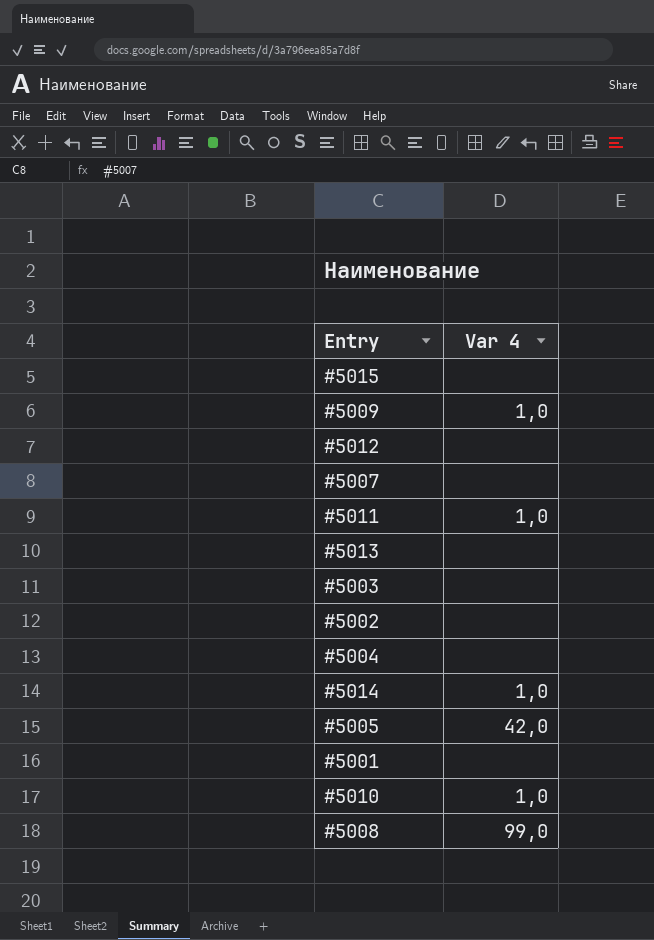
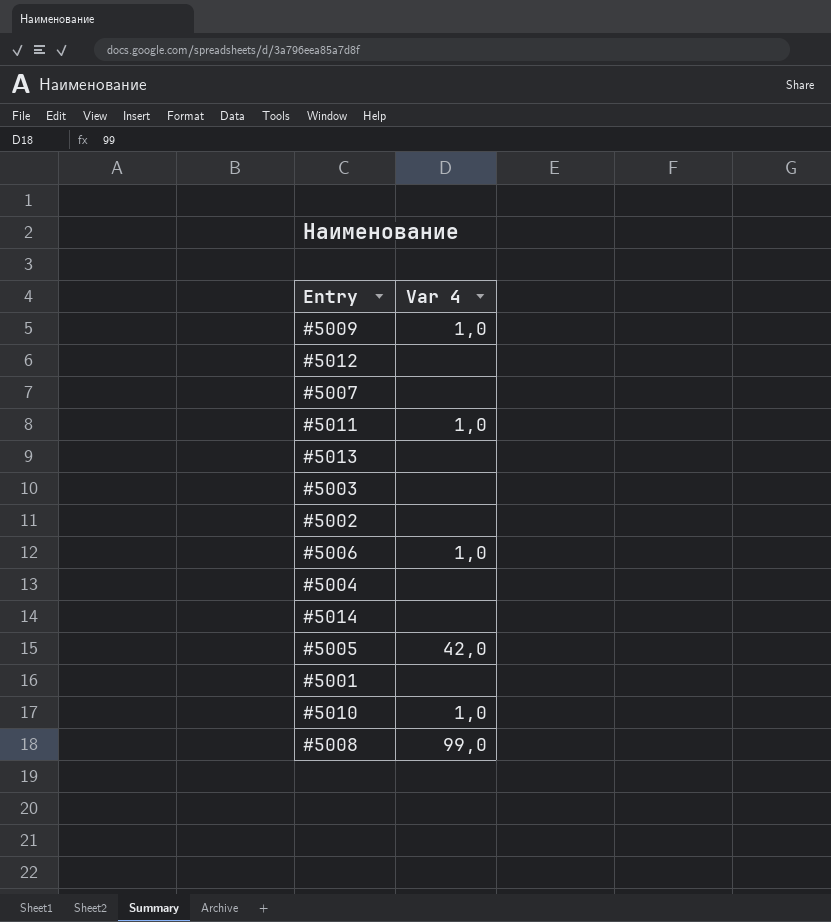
row #5015: none -> none
row #5006: none -> 1,0
#5014 | Var 4: 1,0 -> none

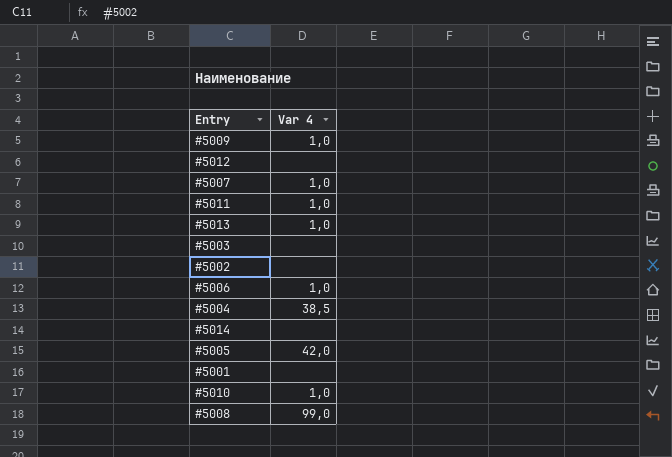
#5007 | Var 4: none -> 1,0
#5013 | Var 4: none -> 1,0
#5004 | Var 4: none -> 38,5

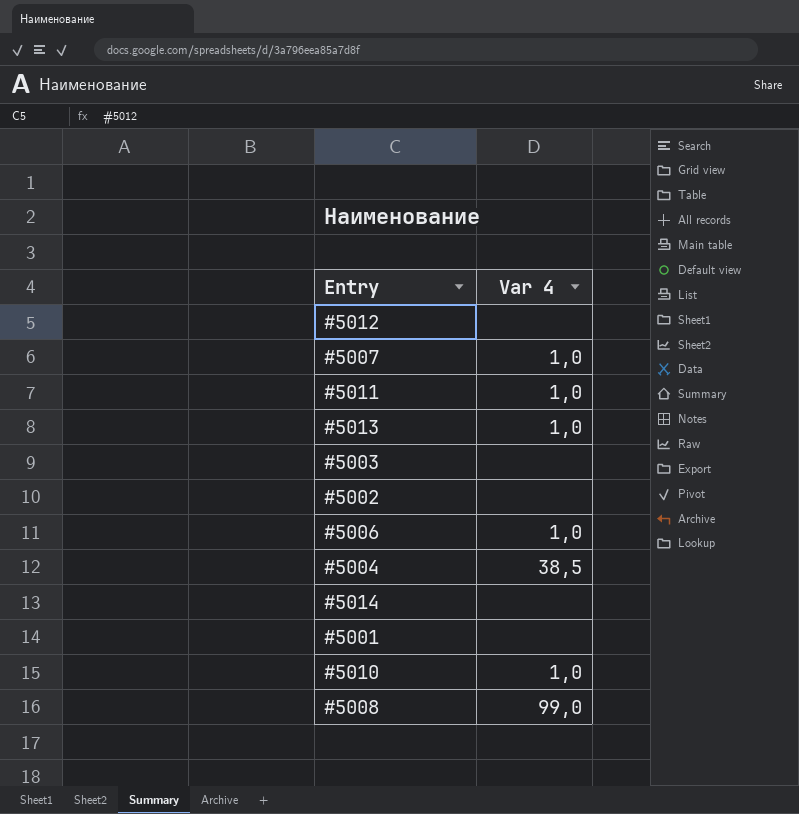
row #5009: 1,0 -> none
row #5005: 42,0 -> none

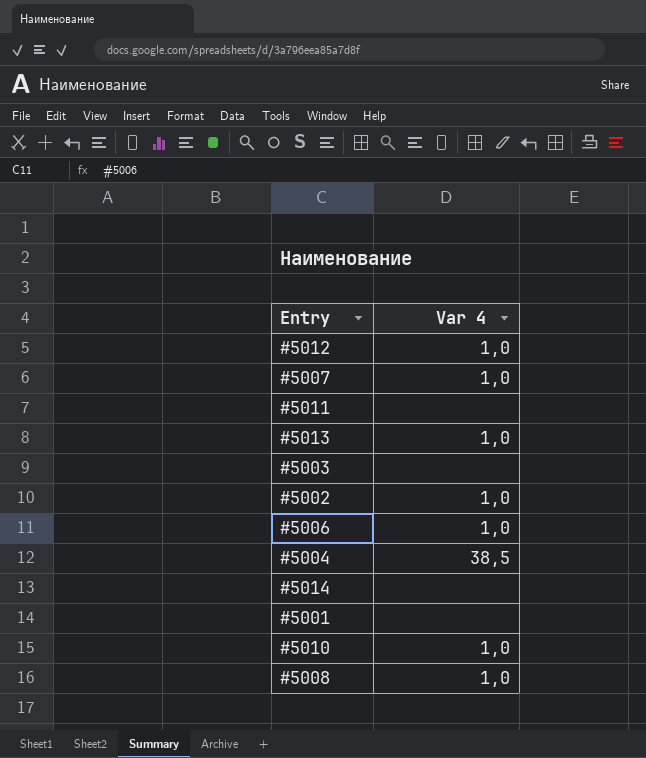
#5012 | Var 4: none -> 1,0
#5011 | Var 4: 1,0 -> none
#5002 | Var 4: none -> 1,0
#5008 | Var 4: 99,0 -> 1,0

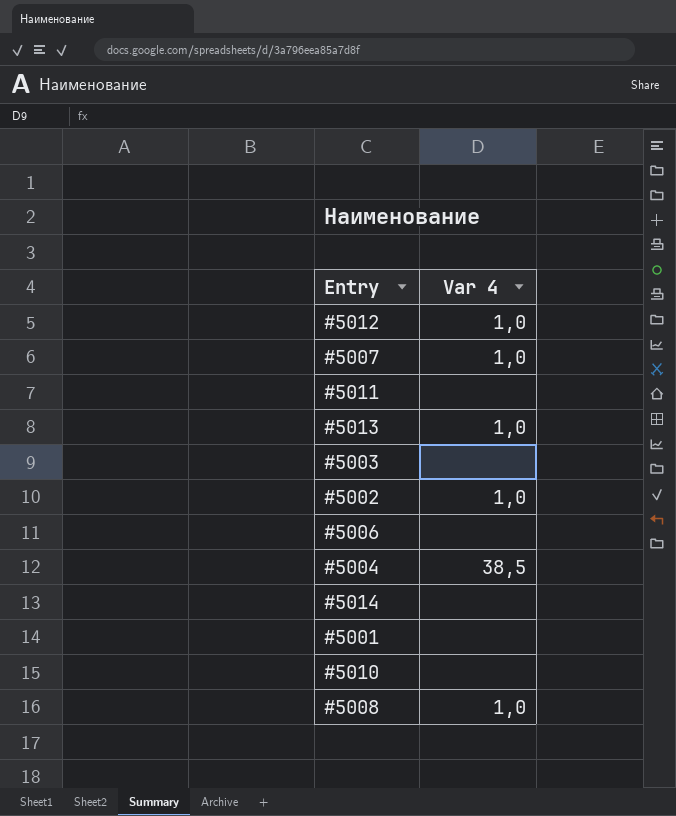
#5006 | Var 4: 1,0 -> none
#5010 | Var 4: 1,0 -> none

